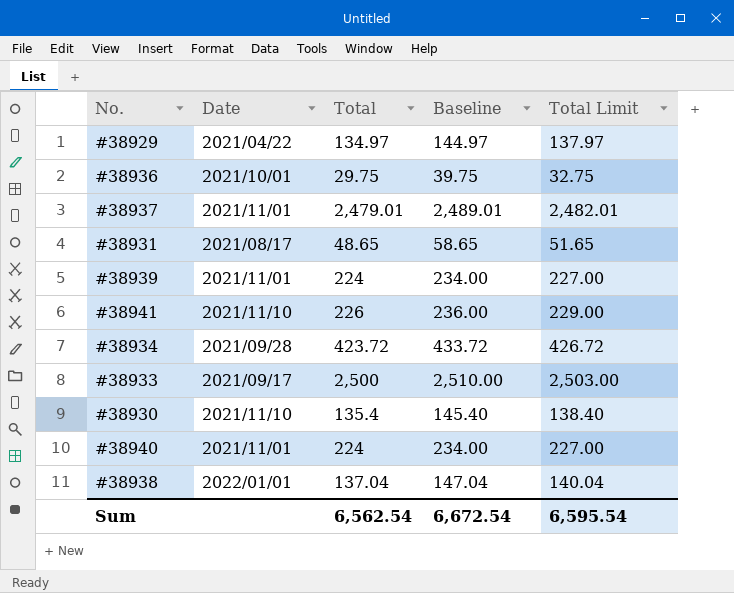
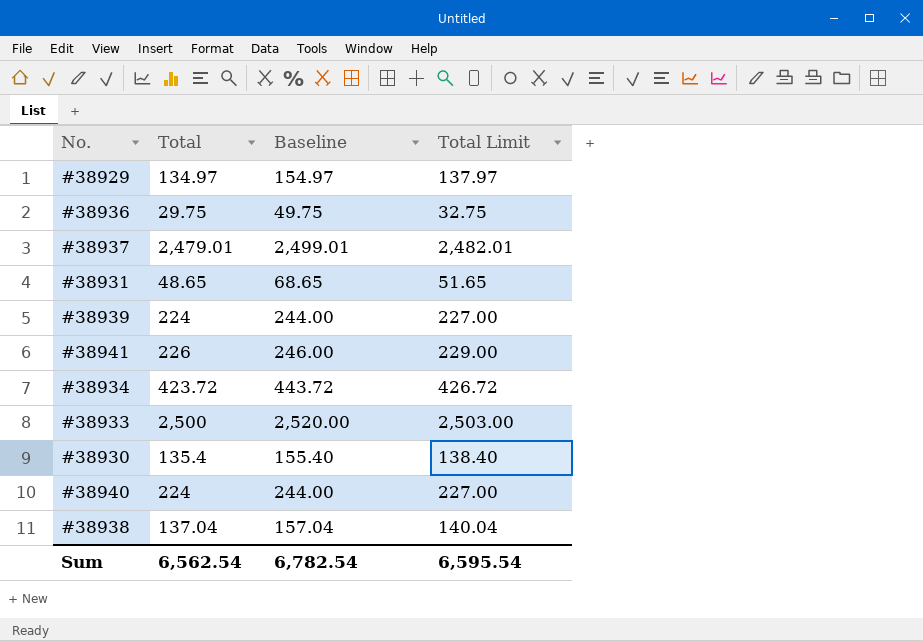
column Date | position: 2 -> none
column Baseline | formula: [Total] + 10 -> [Total] + 20
Sum | Baseline: 6,672.54 -> 6,782.54

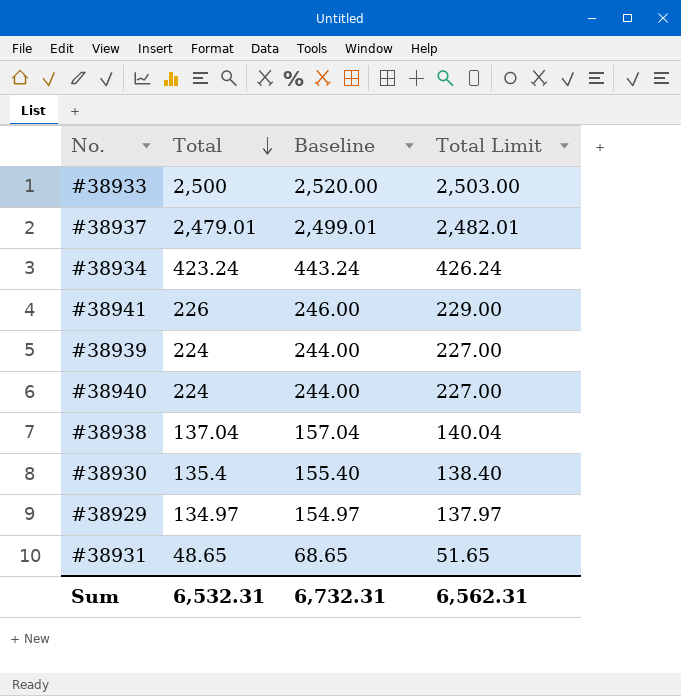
row order: none -> Total descending
row #38936: 29.75 | 49.75 | 32.75 -> none
#38934 | Total: 423.72 -> 423.24
#38934 | Baseline: 443.72 -> 443.24
#38934 | Total Limit: 426.72 -> 426.24
Sum | Total: 6,562.54 -> 6,532.31
Sum | Baseline: 6,782.54 -> 6,732.31
Sum | Total Limit: 6,595.54 -> 6,562.31

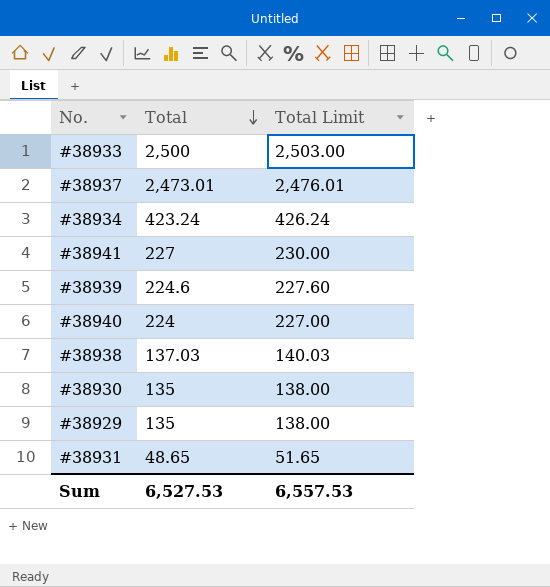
column Baseline | formula: [Total] + 20 -> none
#38937 | Total: 2,479.01 -> 2,473.01
#38937 | Total Limit: 2,482.01 -> 2,476.01
#38941 | Total: 226 -> 227
#38941 | Total Limit: 229.00 -> 230.00
#38939 | Total: 224 -> 224.6
#38939 | Total Limit: 227.00 -> 227.60
#38938 | Total: 137.04 -> 137.03
#38938 | Total Limit: 140.04 -> 140.03
#38930 | Total: 135.4 -> 135
#38930 | Total Limit: 138.40 -> 138.00
#38929 | Total: 134.97 -> 135
#38929 | Total Limit: 137.97 -> 138.00
Sum | Total: 6,532.31 -> 6,527.53
Sum | Total Limit: 6,562.31 -> 6,557.53

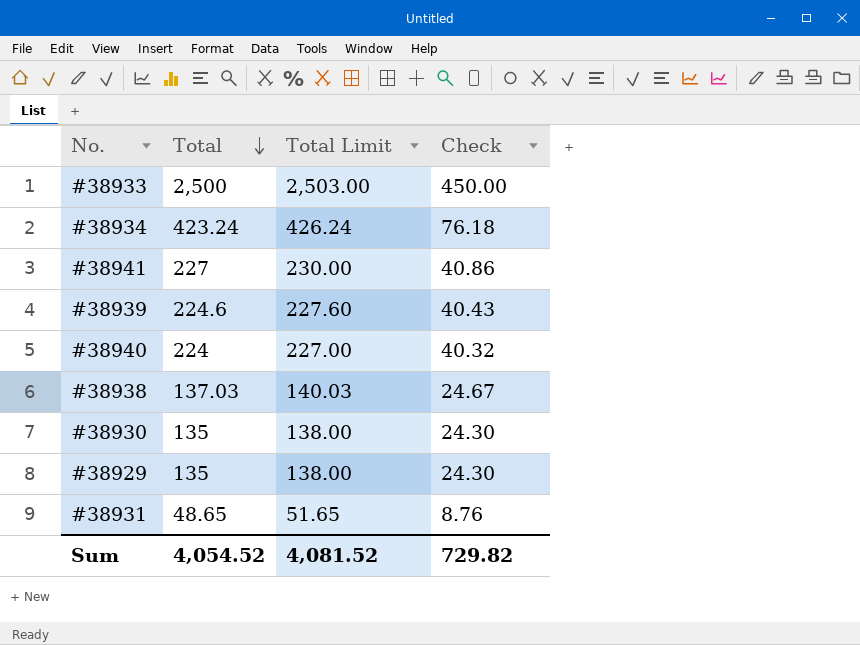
column Check | formula: none -> [Total] * 0.18
row #38937: 2,473.01 | 2,476.01 -> none
Sum | Total: 6,527.53 -> 4,054.52
Sum | Total Limit: 6,557.53 -> 4,081.52

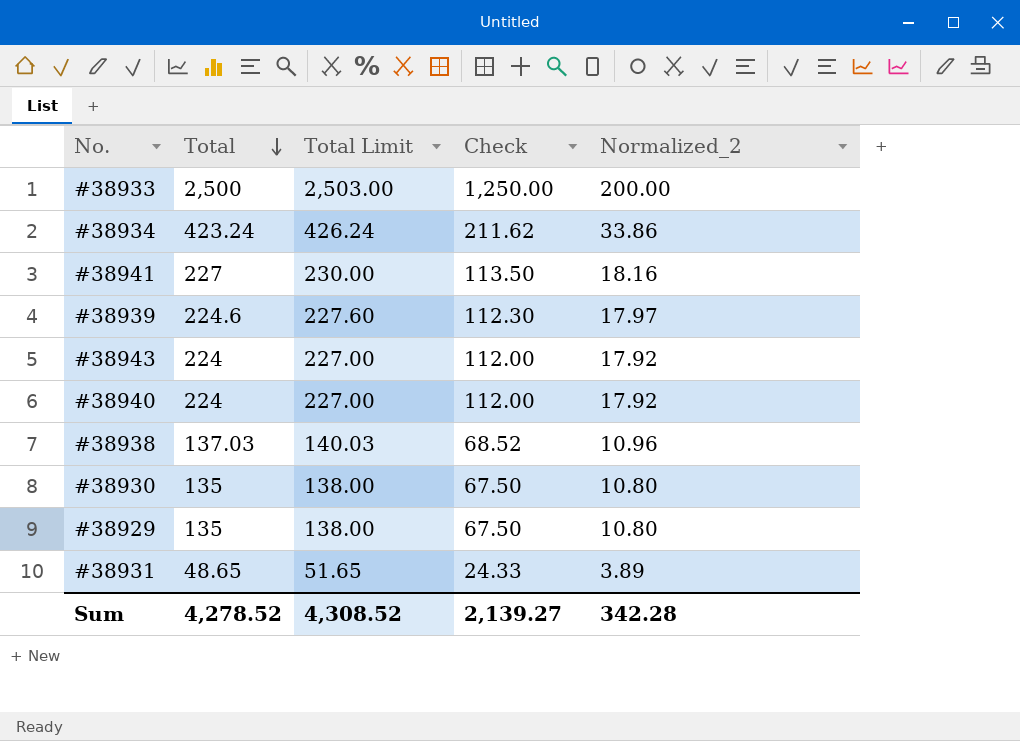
column Check | formula: [Total] * 0.18 -> [Total] * 0.5
column Normalized_2 | formula: none -> [Total] * 0.08
row #38943: none -> 224 | 227.00 | 112.00 | 17.92
Sum | Total: 4,054.52 -> 4,278.52
Sum | Total Limit: 4,081.52 -> 4,308.52
Sum | Check: 729.82 -> 2,139.27

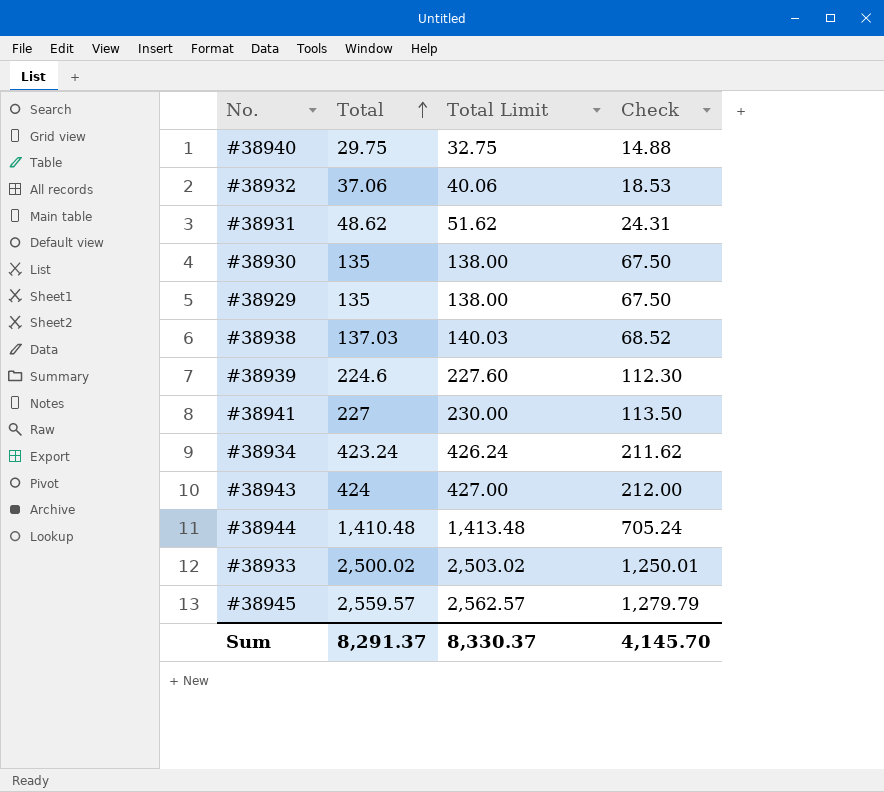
row order: Total descending -> Total ascending
column Normalized_2 | formula: [Total] * 0.08 -> none
#38940 | Total: 224 -> 29.75
#38940 | Total Limit: 227.00 -> 32.75
#38940 | Check: 112.00 -> 14.88
row #38932: none -> 37.06 | 40.06 | 18.53
#38931 | Total: 48.65 -> 48.62
#38931 | Total Limit: 51.65 -> 51.62
#38931 | Check: 24.33 -> 24.31
#38943 | Total: 224 -> 424
#38943 | Total Limit: 227.00 -> 427.00
#38943 | Check: 112.00 -> 212.00
row #38944: none -> 1,410.48 | 1,413.48 | 705.24
#38933 | Total: 2,500 -> 2,500.02
#38933 | Total Limit: 2,503.00 -> 2,503.02
#38933 | Check: 1,250.00 -> 1,250.01
row #38945: none -> 2,559.57 | 2,562.57 | 1,279.79
Sum | Total: 4,278.52 -> 8,291.37
Sum | Total Limit: 4,308.52 -> 8,330.37
Sum | Check: 2,139.27 -> 4,145.70

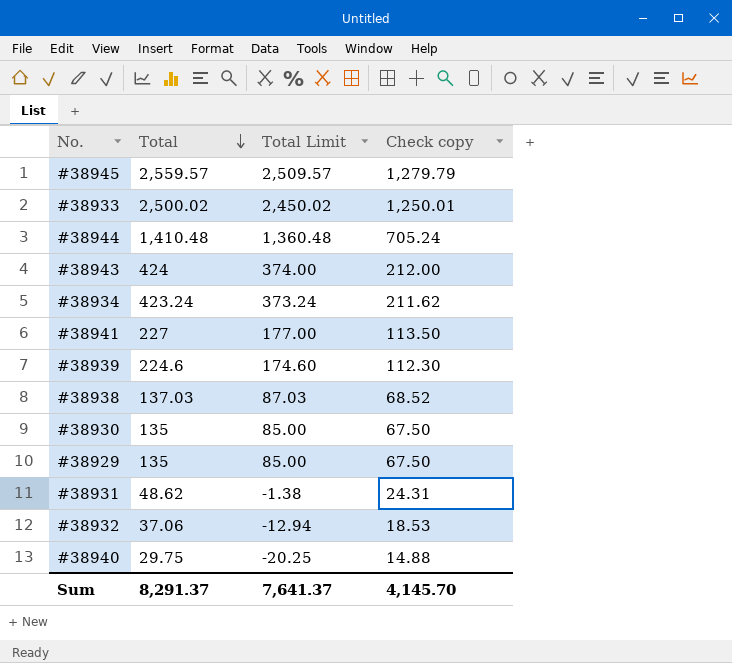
row order: Total ascending -> Total descending
column Total Limit | formula: [Total] + 3 -> [Total] - 50
column name: Check -> Check copy
Sum | Total Limit: 8,330.37 -> 7,641.37

